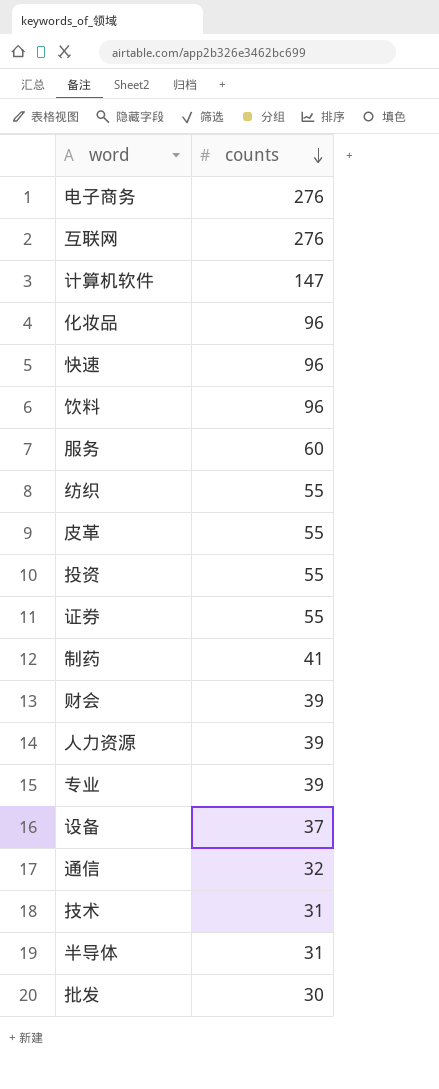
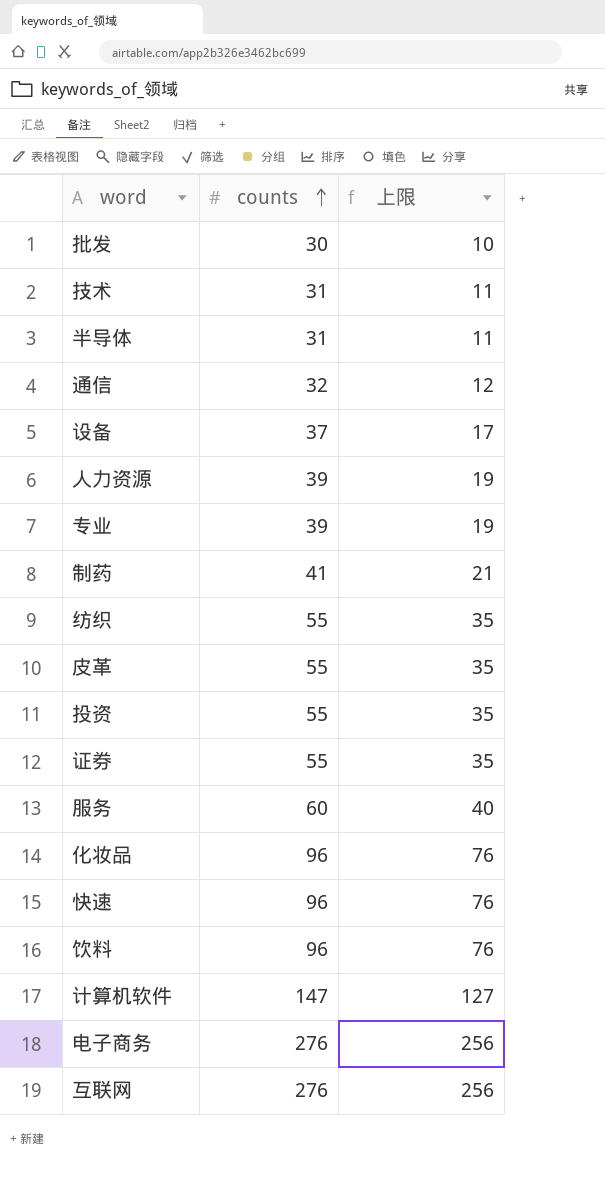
row order: counts descending -> counts ascending
column 上限 | formula: none -> [counts] - 20
row 财会: 39 -> none

